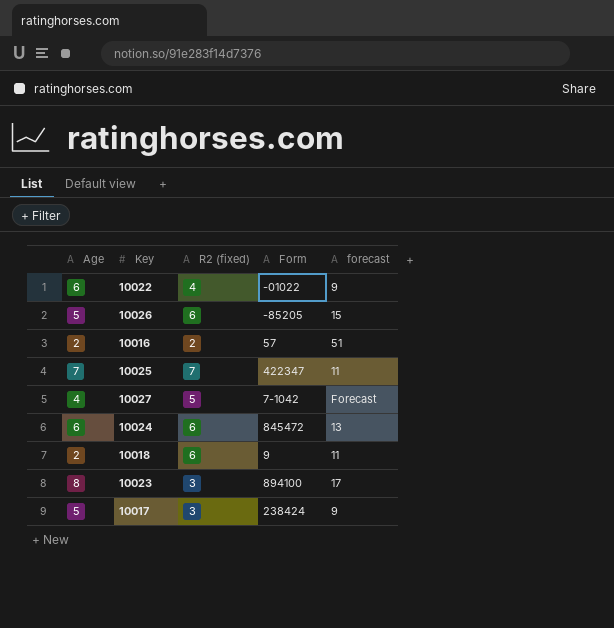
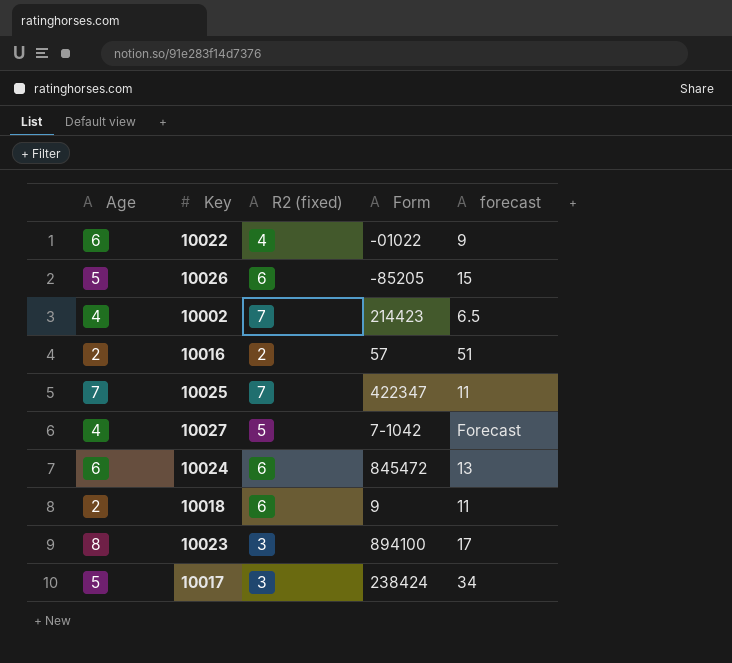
row 10002: none -> 4 | 7 | 214423 | 6.5
10017 | forecast: 9 -> 34

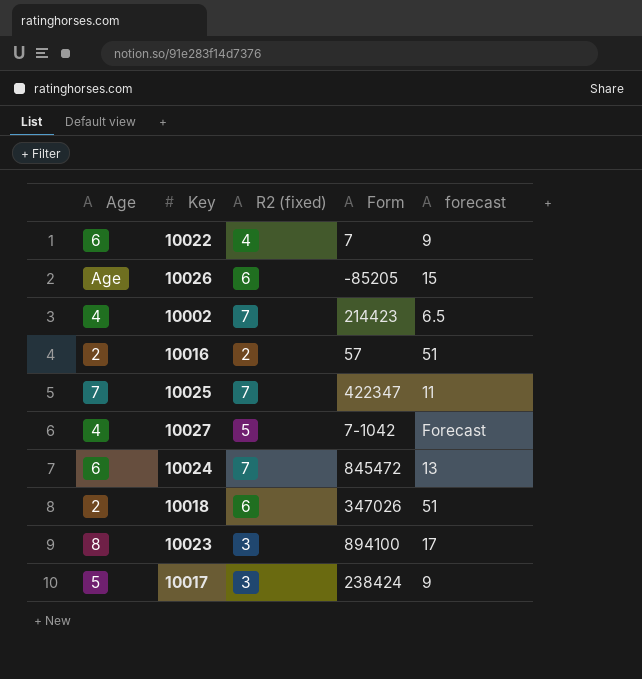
10022 | Form: -01022 -> 7
10026 | Age: 5 -> Age
10024 | R2 (fixed): 6 -> 7
10018 | Form: 9 -> 347026
10018 | forecast: 11 -> 51
10017 | forecast: 34 -> 9

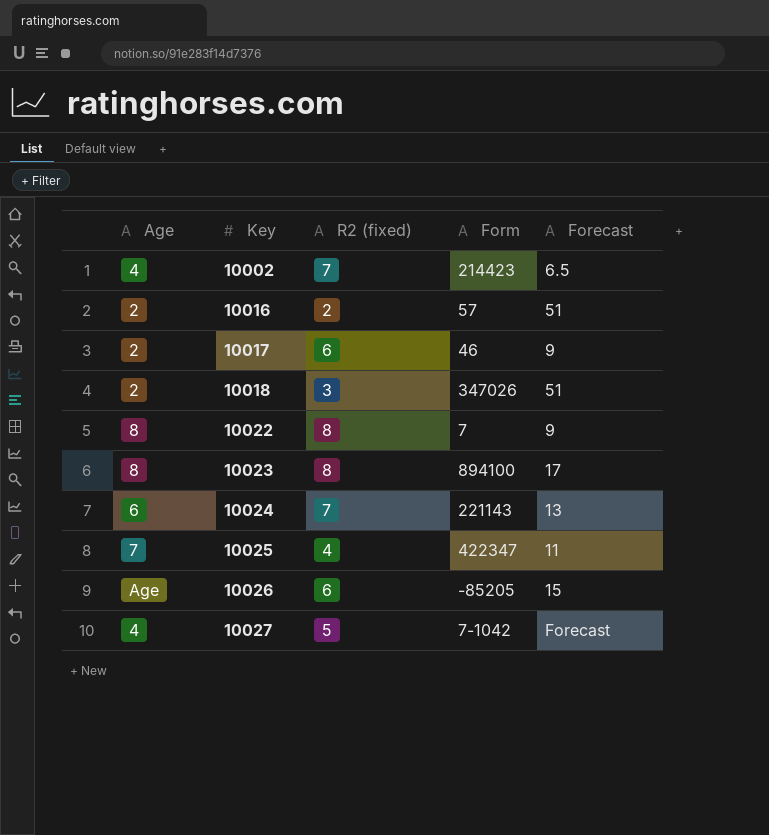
row order: none -> Key ascending
column name: forecast -> Forecast
10017 | Age: 5 -> 2
10017 | R2 (fixed): 3 -> 6
10017 | Form: 238424 -> 46
10018 | R2 (fixed): 6 -> 3
10022 | Age: 6 -> 8
10022 | R2 (fixed): 4 -> 8
10023 | R2 (fixed): 3 -> 8
10024 | Form: 845472 -> 221143
10025 | R2 (fixed): 7 -> 4

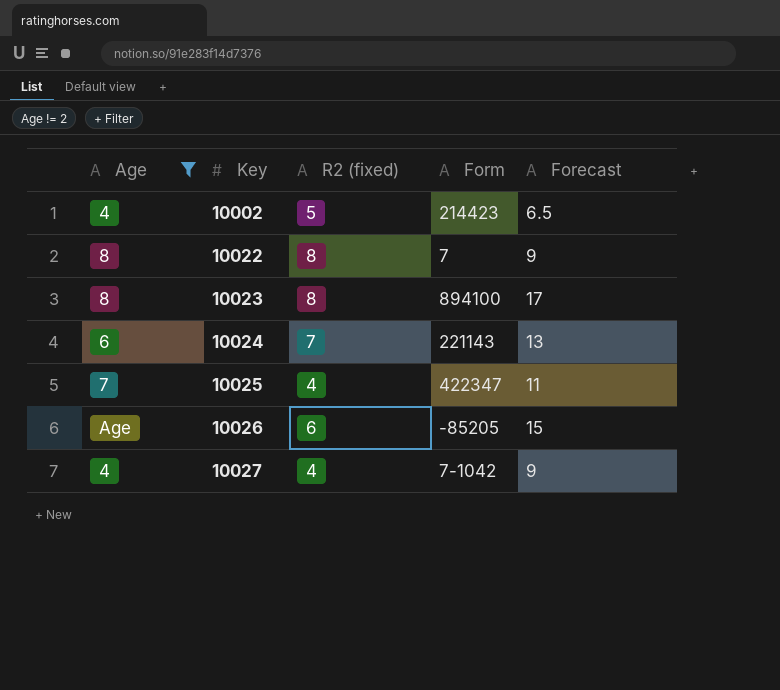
filter: none -> Age != 2
10002 | R2 (fixed): 7 -> 5
10027 | R2 (fixed): 5 -> 4
10027 | Forecast: Forecast -> 9

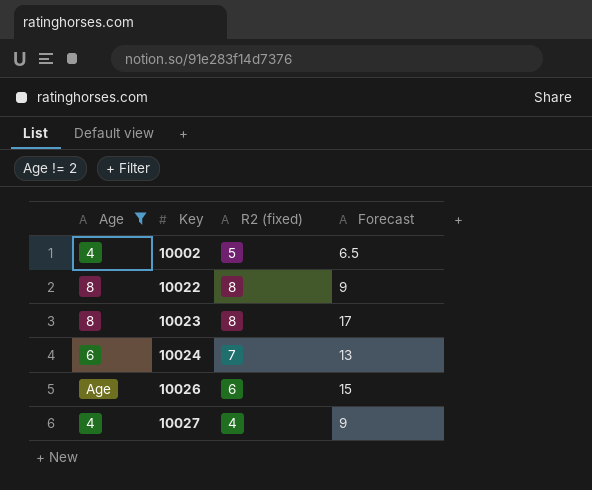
column Form | position: 4 -> none
row 10025: 7 | 4 | 422347 | 11 -> none

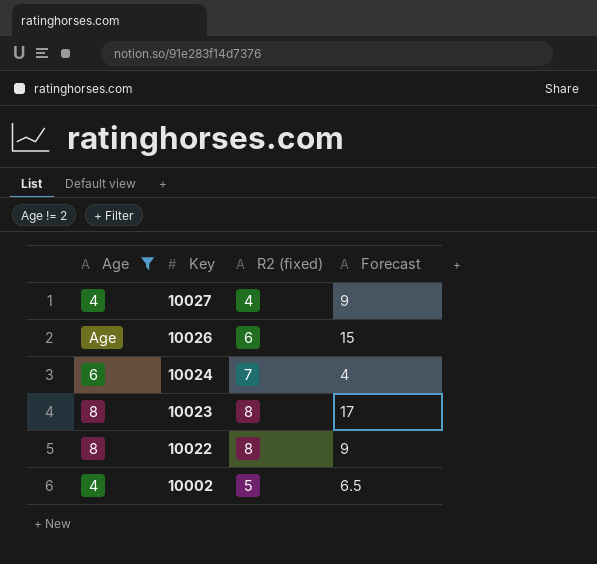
row order: Key ascending -> Key descending
10024 | Forecast: 13 -> 4

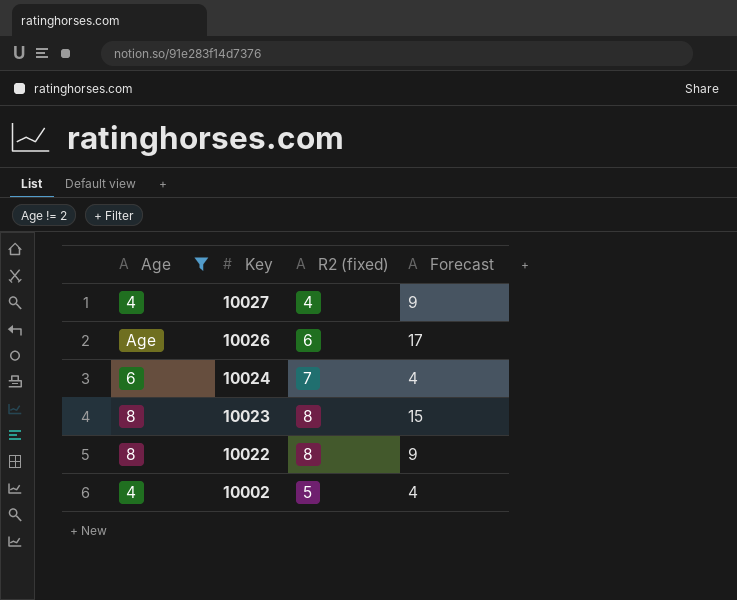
10026 | Forecast: 15 -> 17
10023 | Forecast: 17 -> 15
10002 | Forecast: 6.5 -> 4

